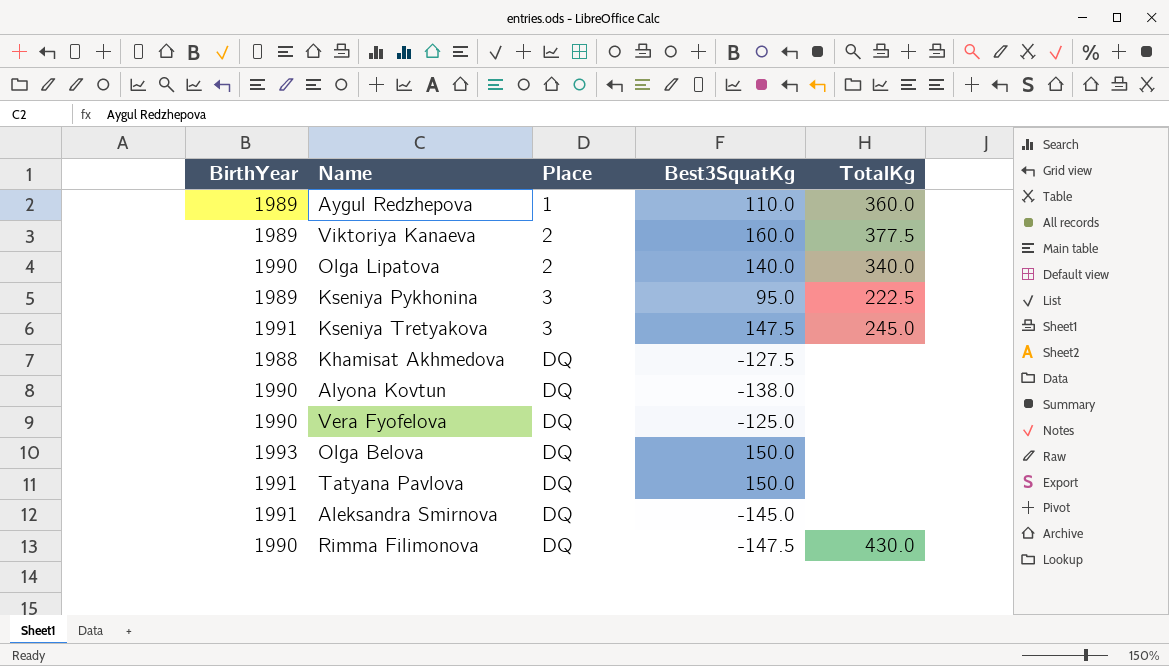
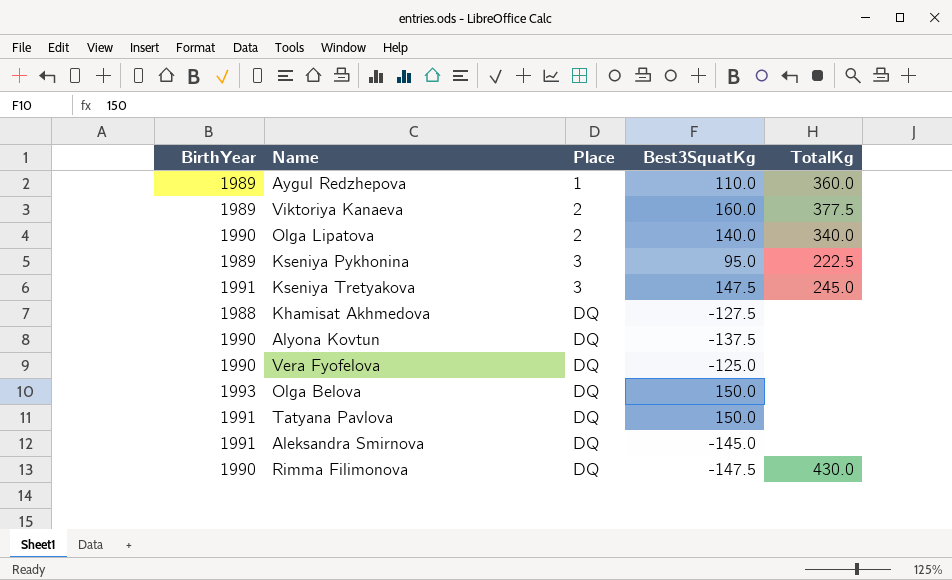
Alyona Kovtun | Best3SquatKg: -138.0 -> -137.5

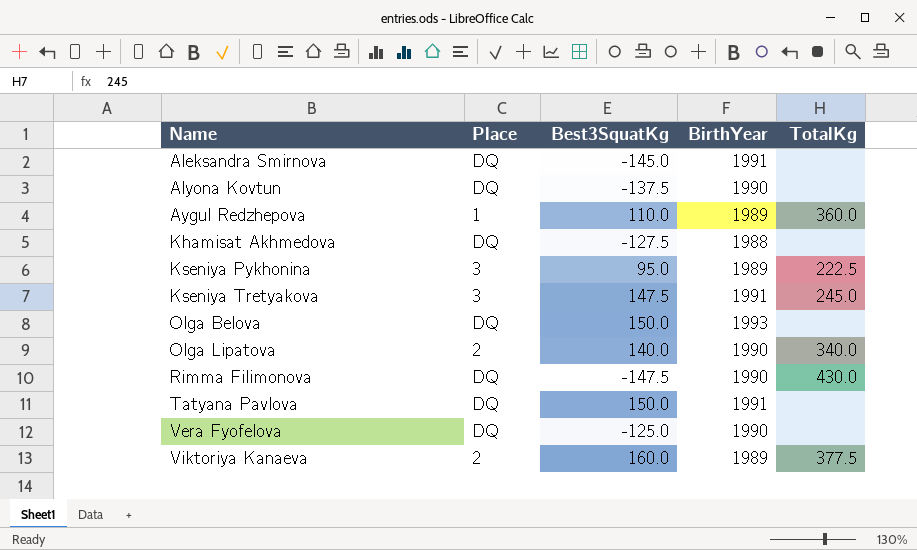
row order: Place ascending -> Name ascending
column BirthYear | position: 1 -> 4

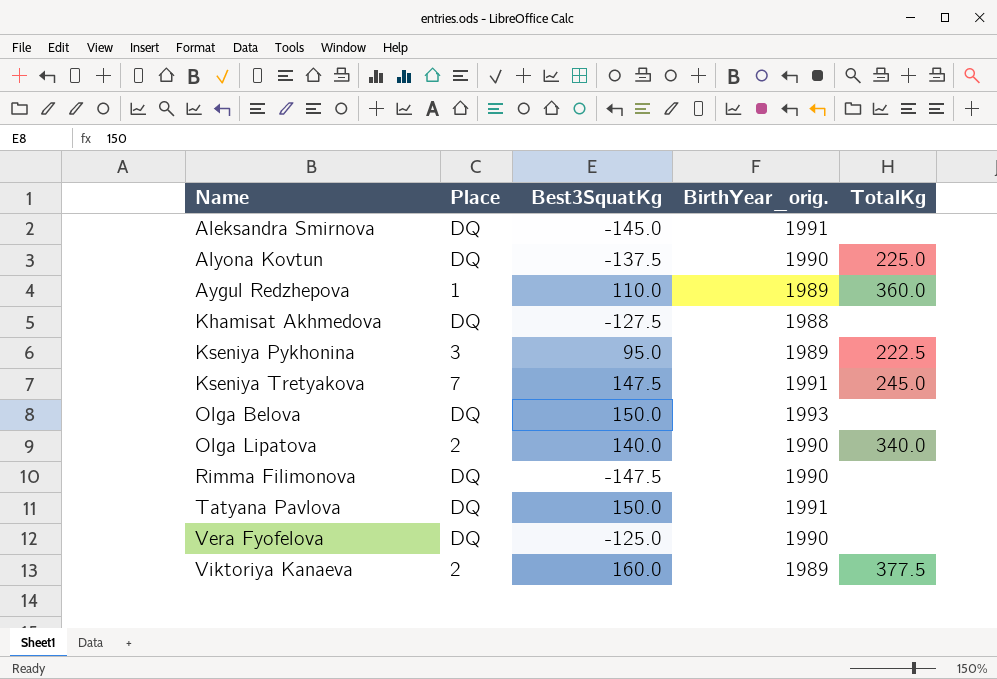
column name: BirthYear -> BirthYear_orig.
Alyona Kovtun | TotalKg: none -> 225.0
Kseniya Tretyakova | Place: 3 -> 7
Rimma Filimonova | TotalKg: 430.0 -> none

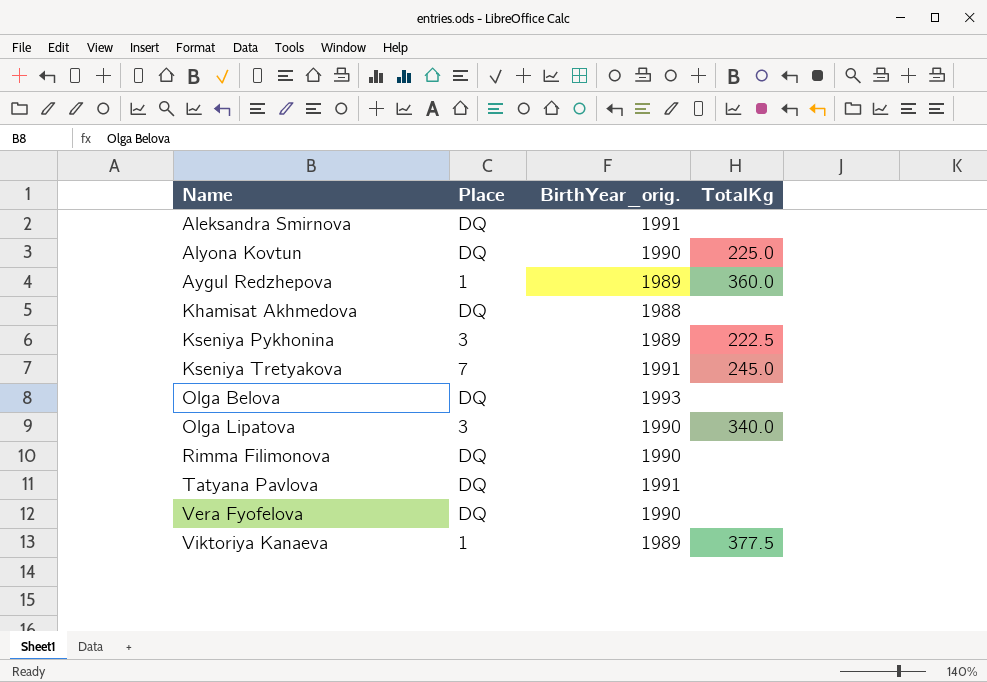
column Best3SquatKg | position: 3 -> none
Olga Lipatova | Place: 2 -> 3
Viktoriya Kanaeva | Place: 2 -> 1

